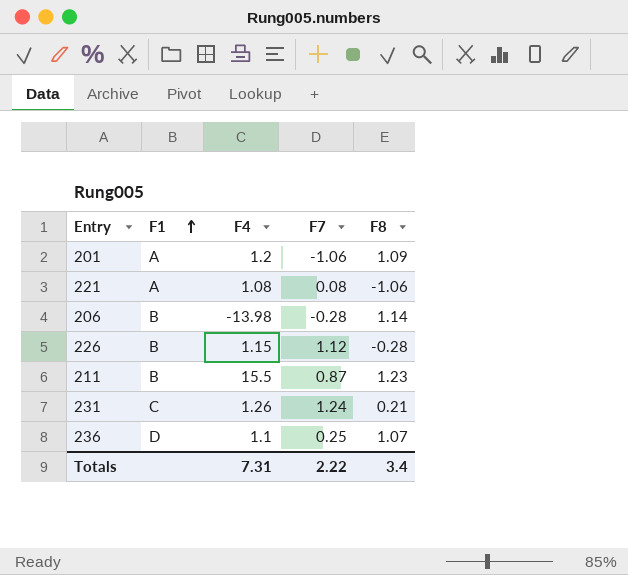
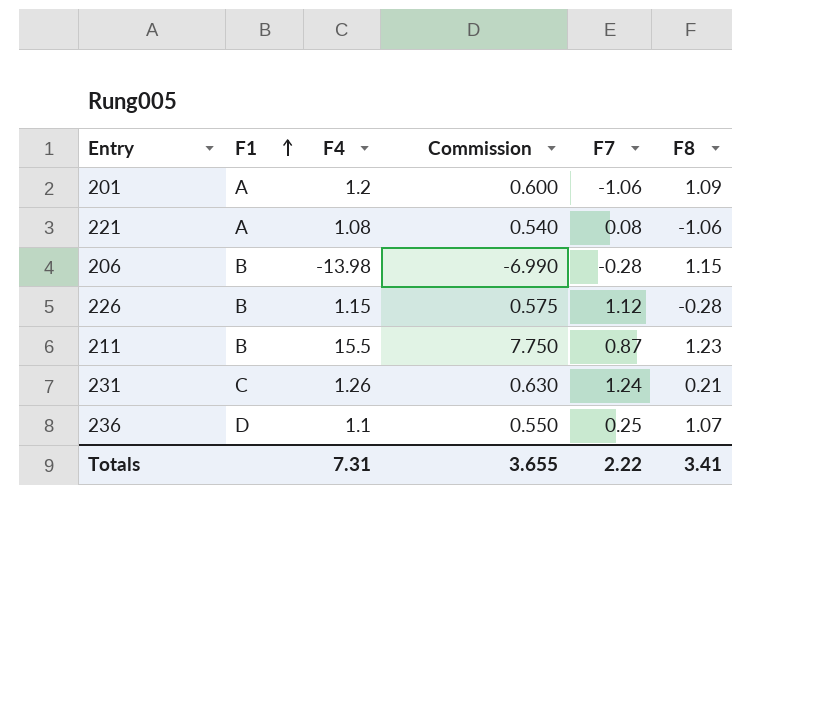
column Commission | formula: none -> [F4] * 0.5
206 | F8: 1.14 -> 1.15
Totals | F8: 3.4 -> 3.41

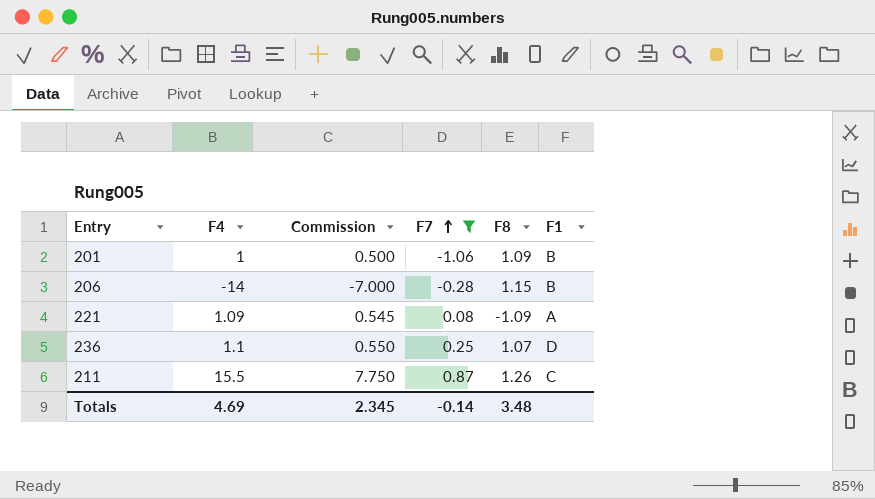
filter: none -> F7 <= 0.87
row order: F1 ascending -> F7 ascending
column F1 | position: 2 -> 6
201 | F4: 1.2 -> 1
201 | Commission: 0.600 -> 0.500
201 | F1: A -> B
206 | F4: -13.98 -> -14
206 | Commission: -6.990 -> -7.000
221 | F4: 1.08 -> 1.09
221 | Commission: 0.540 -> 0.545
221 | F8: -1.06 -> -1.09
211 | F8: 1.23 -> 1.26
211 | F1: B -> C
Totals | F4: 7.31 -> 4.69
Totals | Commission: 3.655 -> 2.345
Totals | F7: 2.22 -> -0.14
Totals | F8: 3.41 -> 3.48

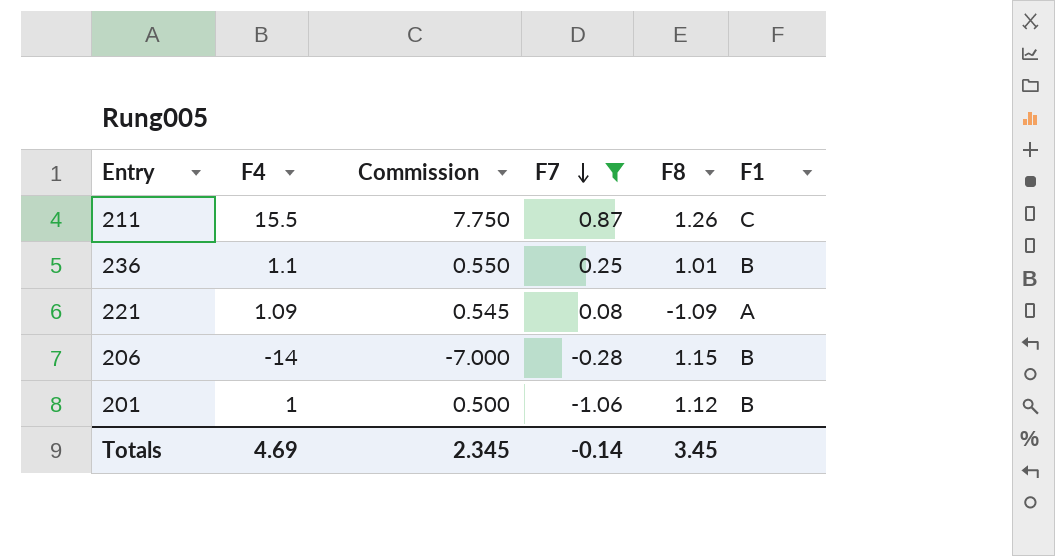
row order: F7 ascending -> F7 descending
236 | F8: 1.07 -> 1.01
236 | F1: D -> B
201 | F8: 1.09 -> 1.12
Totals | F8: 3.48 -> 3.45

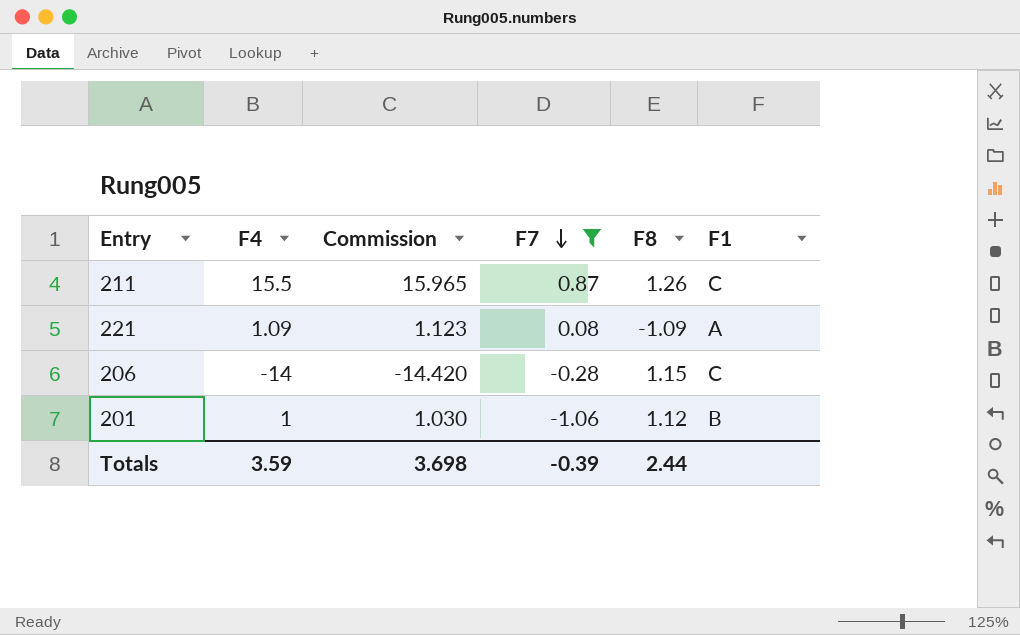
column Commission | formula: [F4] * 0.5 -> [F4] * 1.03
row 236: 1.1 | 0.550 | 0.25 | 1.01 | B -> none
206 | F1: B -> C
Totals | F4: 4.69 -> 3.59
Totals | Commission: 2.345 -> 3.698
Totals | F7: -0.14 -> -0.39
Totals | F8: 3.45 -> 2.44

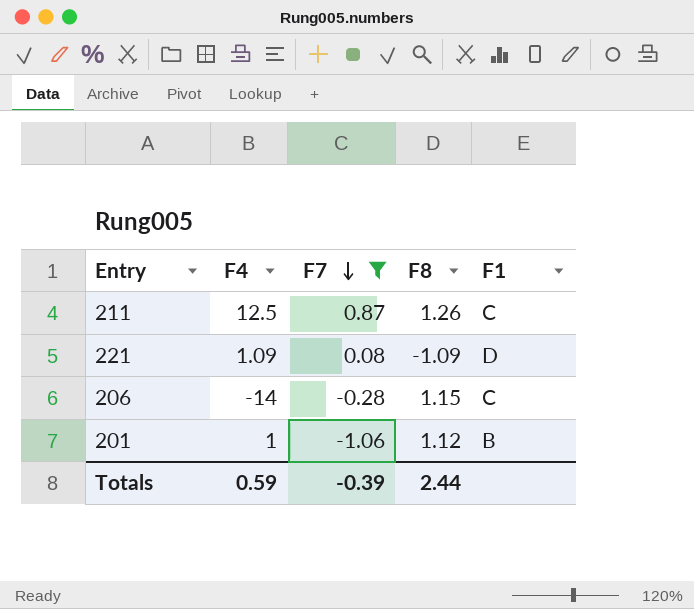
column Commission | formula: [F4] * 1.03 -> none
211 | F4: 15.5 -> 12.5
221 | F1: A -> D
Totals | F4: 3.59 -> 0.59

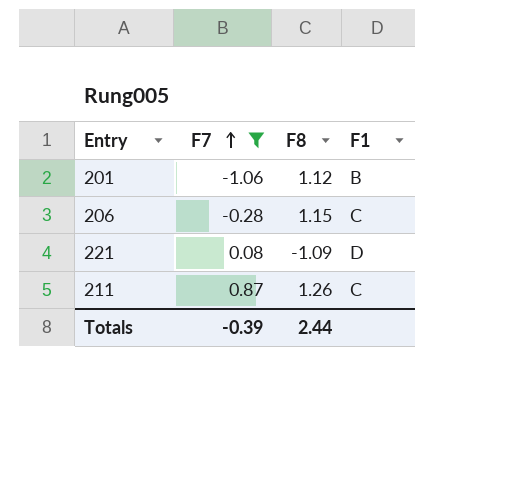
row order: F7 descending -> F7 ascending
column F4 | position: 2 -> none

